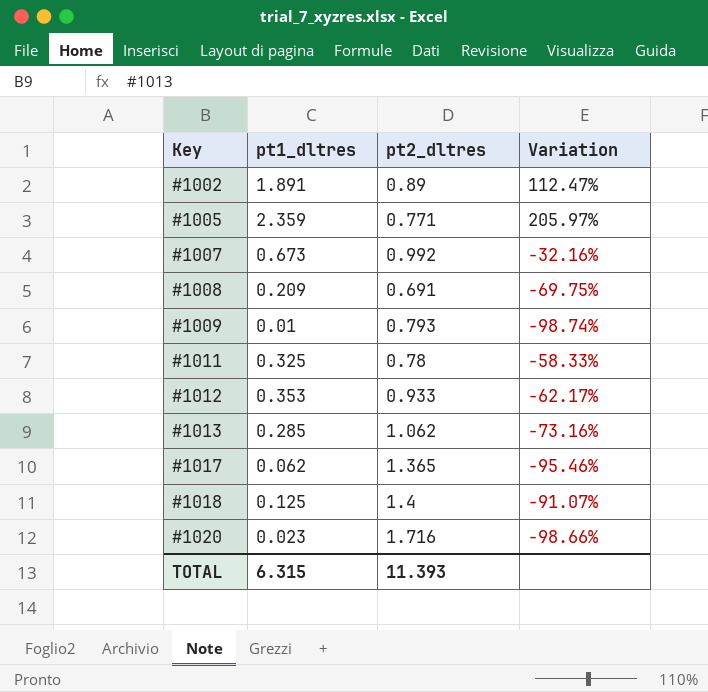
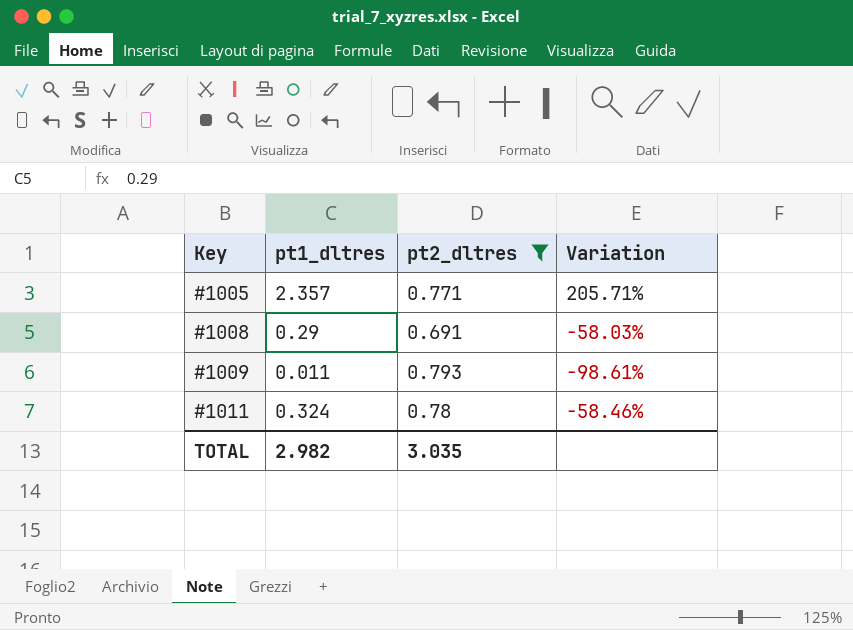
filter: none -> pt2_dltres <= 0.793
#1005 | pt1_dltres: 2.359 -> 2.357
#1005 | Variation: 205.97% -> 205.71%
#1008 | pt1_dltres: 0.209 -> 0.29
#1008 | Variation: -69.75% -> -58.03%
#1009 | pt1_dltres: 0.01 -> 0.011
#1009 | Variation: -98.74% -> -98.61%
#1011 | pt1_dltres: 0.325 -> 0.324
#1011 | Variation: -58.33% -> -58.46%
TOTAL | pt1_dltres: 6.315 -> 2.982
TOTAL | pt2_dltres: 11.393 -> 3.035

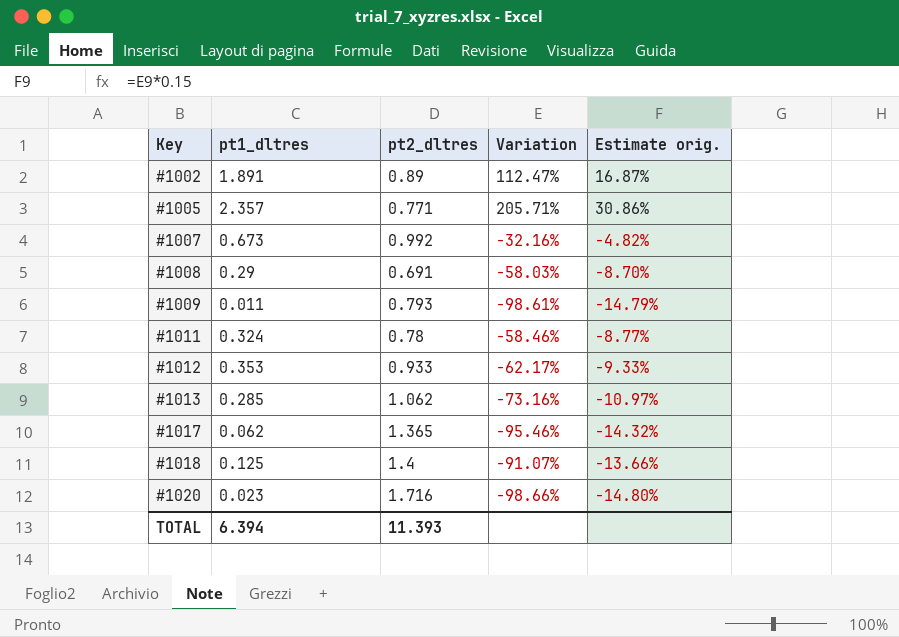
filter: pt2_dltres <= 0.793 -> none
column Estimate orig. | formula: none -> [Variation] * 0.15
TOTAL | pt1_dltres: 2.982 -> 6.394
TOTAL | pt2_dltres: 3.035 -> 11.393

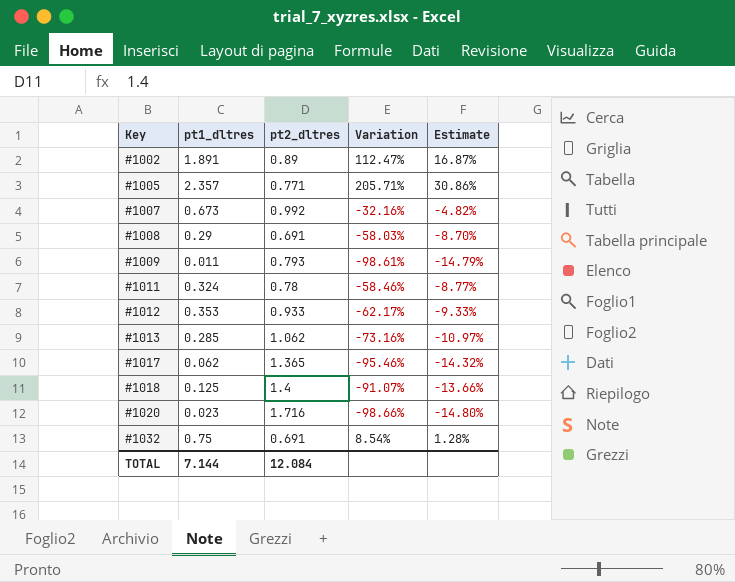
column name: Estimate orig. -> Estimate
row #1032: none -> 0.75 | 0.691 | 8.54% | 1.28%
TOTAL | pt1_dltres: 6.394 -> 7.144
TOTAL | pt2_dltres: 11.393 -> 12.084

